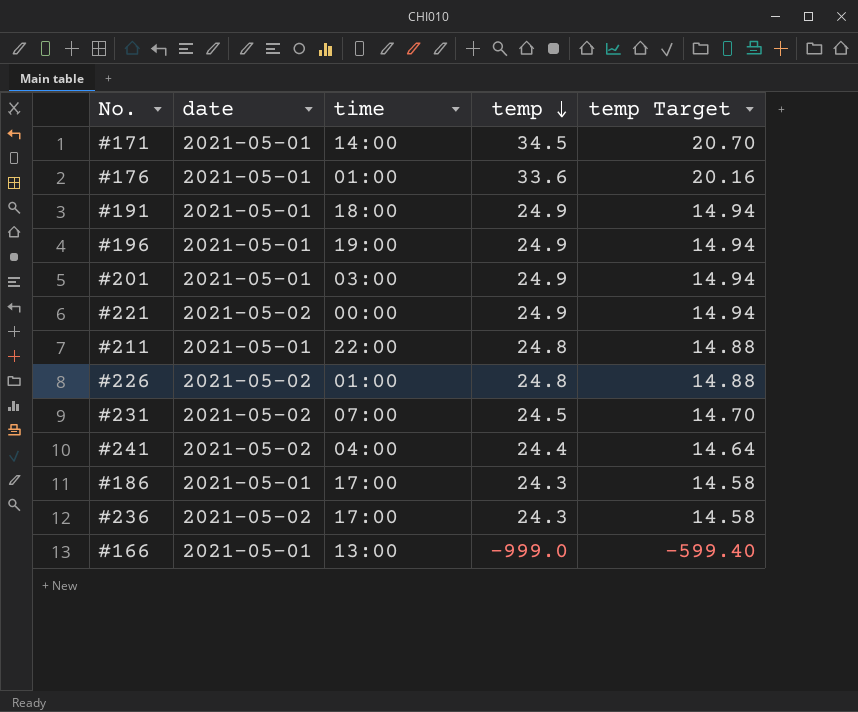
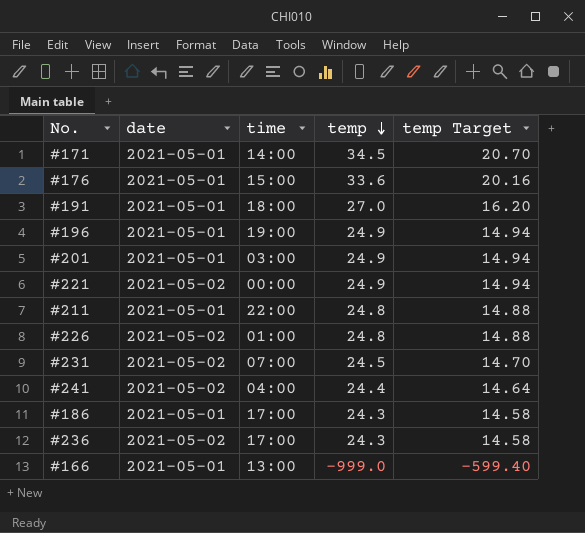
#176 | time: 01:00 -> 15:00
#191 | temp: 24.9 -> 27.0
#191 | temp Target: 14.94 -> 16.20

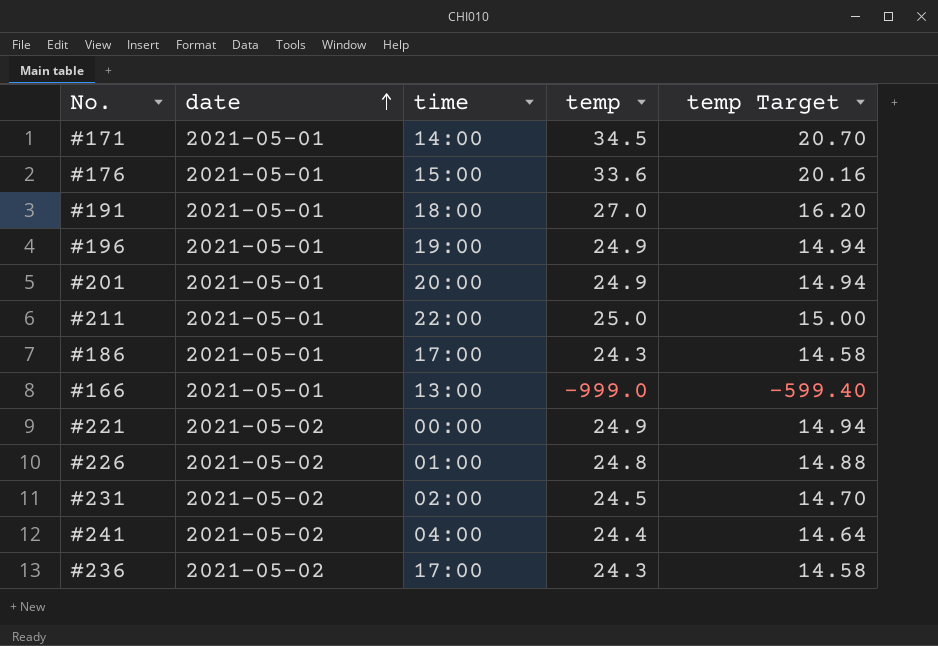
row order: temp descending -> date ascending
#201 | time: 03:00 -> 20:00
#211 | temp: 24.8 -> 25.0
#211 | temp Target: 14.88 -> 15.00
#231 | time: 07:00 -> 02:00

